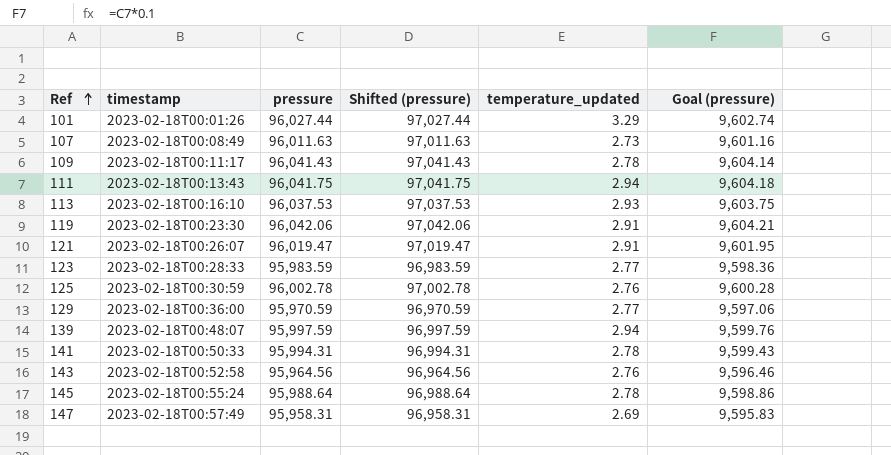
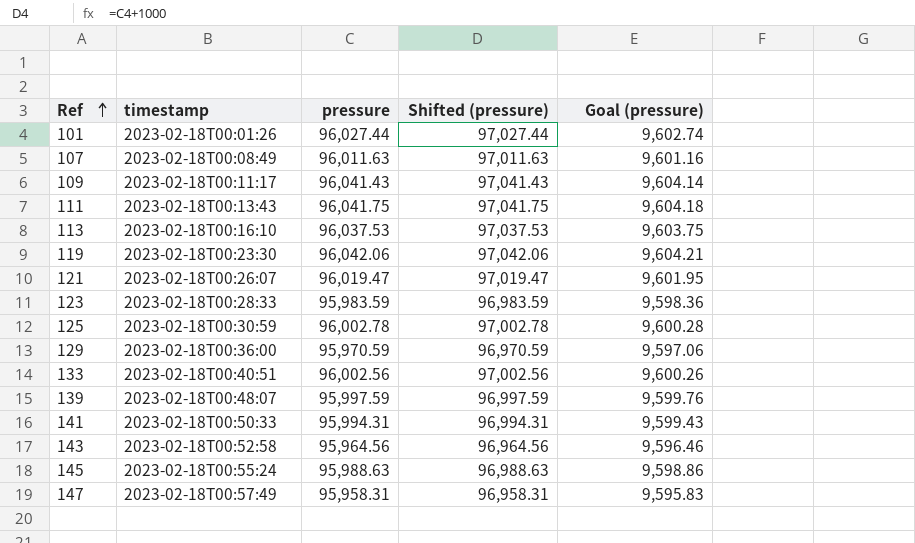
column temperature_updated | position: 5 -> none
row 133: none -> 2023-02-18T00:40:51 | 96,002.56 | 97,002.56 | 9,600.26
145 | pressure: 95,988.64 -> 95,988.63
145 | Shifted (pressure): 96,988.64 -> 96,988.63

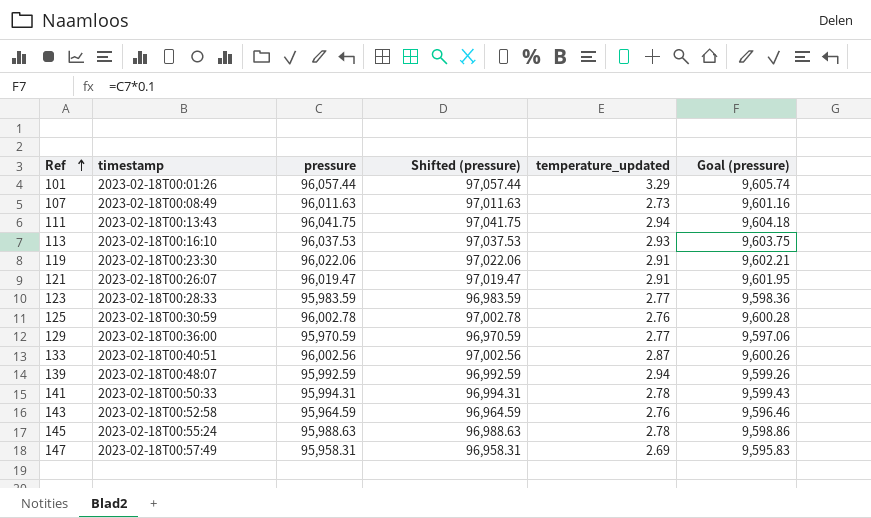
column temperature_updated | position: none -> 5
row 109: 2023-02-18T00:11:17 | 96,041.43 | 97,041.43 | 9,604.14 -> none
101 | pressure: 96,027.44 -> 96,057.44
101 | Shifted (pressure): 97,027.44 -> 97,057.44
101 | Goal (pressure): 9,602.74 -> 9,605.74
119 | pressure: 96,042.06 -> 96,022.06
119 | Shifted (pressure): 97,042.06 -> 97,022.06
119 | Goal (pressure): 9,604.21 -> 9,602.21
139 | pressure: 95,997.59 -> 95,992.59
139 | Shifted (pressure): 96,997.59 -> 96,992.59
139 | Goal (pressure): 9,599.76 -> 9,599.26
143 | pressure: 95,964.56 -> 95,964.59
143 | Shifted (pressure): 96,964.56 -> 96,964.59

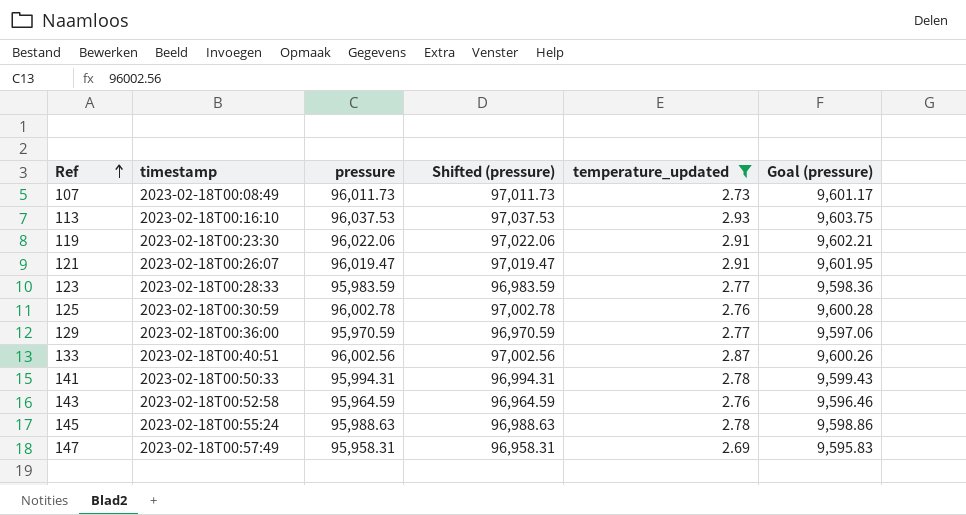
filter: none -> temperature_updated <= 2.93
107 | pressure: 96,011.63 -> 96,011.73
107 | Shifted (pressure): 97,011.63 -> 97,011.73
107 | Goal (pressure): 9,601.16 -> 9,601.17

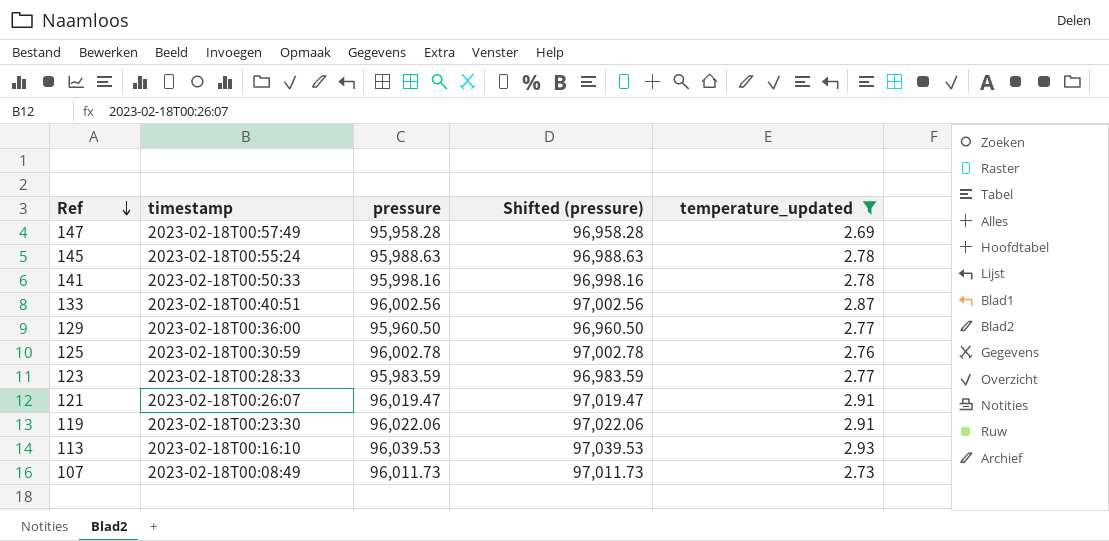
row order: Ref ascending -> Ref descending
column Goal (pressure) | formula: [pressure] * 0.1 -> none
row 143: 2023-02-18T00:52:58 | 95,964.59 | 96,964.59 | 2.76 | 9,596.46 -> none
147 | pressure: 95,958.31 -> 95,958.28
147 | Shifted (pressure): 96,958.31 -> 96,958.28
141 | pressure: 95,994.31 -> 95,998.16
141 | Shifted (pressure): 96,994.31 -> 96,998.16
129 | pressure: 95,970.59 -> 95,960.50
129 | Shifted (pressure): 96,970.59 -> 96,960.50
113 | pressure: 96,037.53 -> 96,039.53
113 | Shifted (pressure): 97,037.53 -> 97,039.53

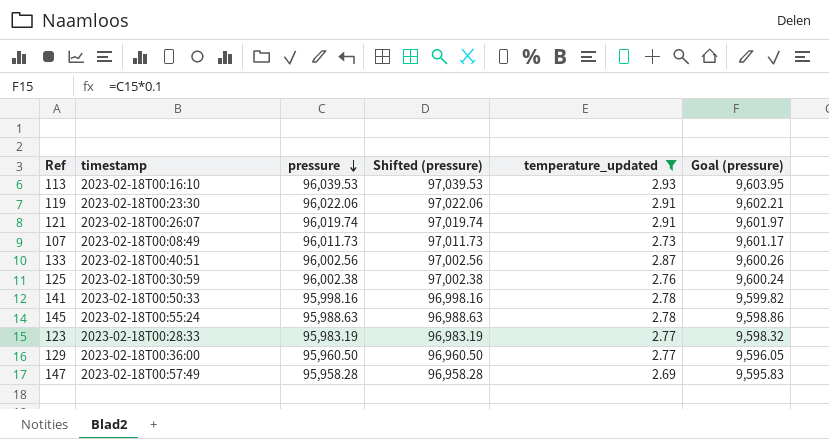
row order: Ref descending -> pressure descending
column Goal (pressure) | formula: none -> [pressure] * 0.1
121 | pressure: 96,019.47 -> 96,019.74
121 | Shifted (pressure): 97,019.47 -> 97,019.74
125 | pressure: 96,002.78 -> 96,002.38
125 | Shifted (pressure): 97,002.78 -> 97,002.38
123 | pressure: 95,983.59 -> 95,983.19
123 | Shifted (pressure): 96,983.59 -> 96,983.19

